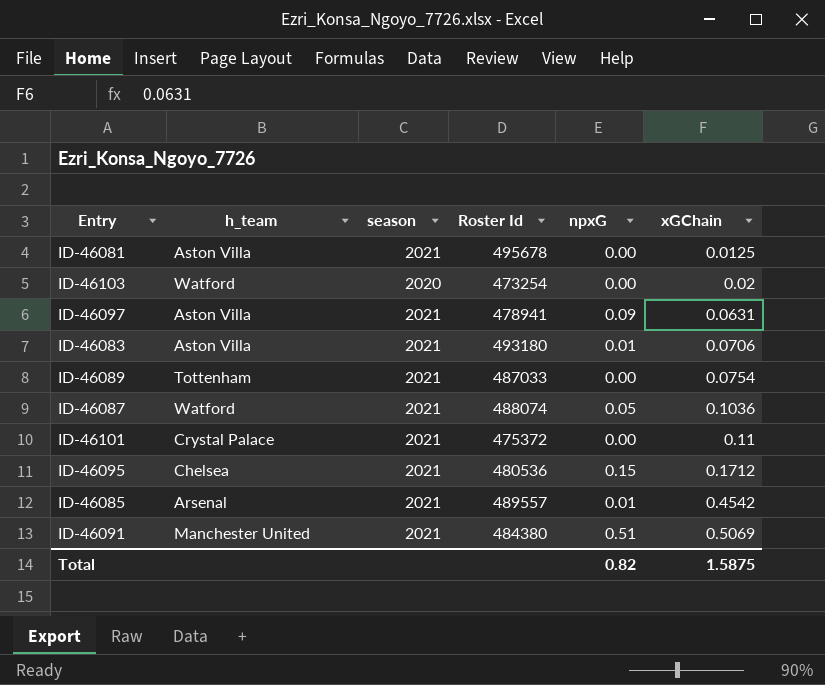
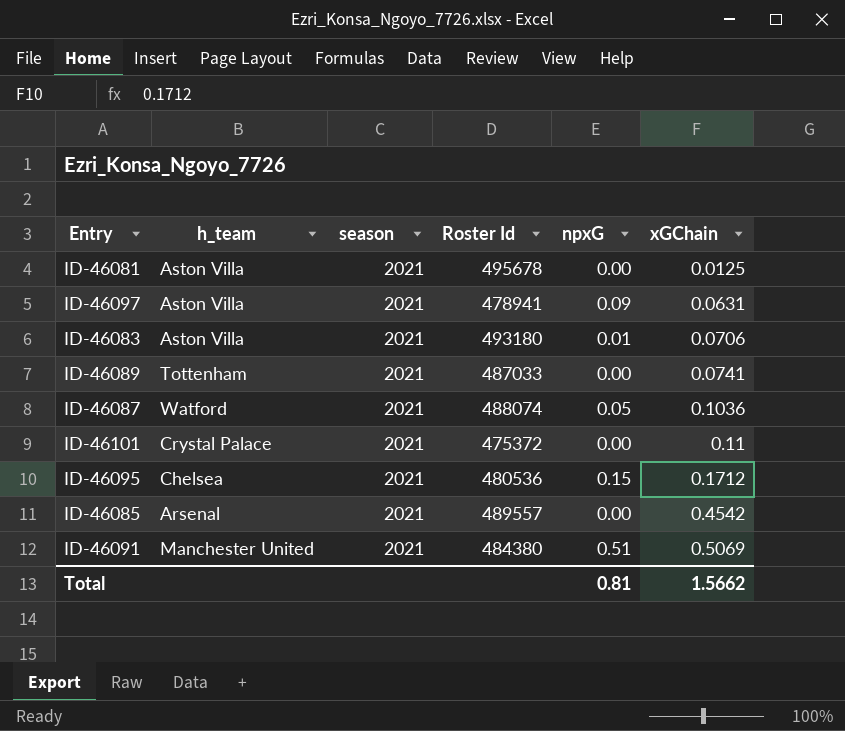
row ID-46103: Watford | 2020 | 473254 | 0.00 | 0.02 -> none
ID-46089 | xGChain: 0.0754 -> 0.0741
ID-46085 | npxG: 0.01 -> 0.00
Total | npxG: 0.82 -> 0.81
Total | xGChain: 1.5875 -> 1.5662

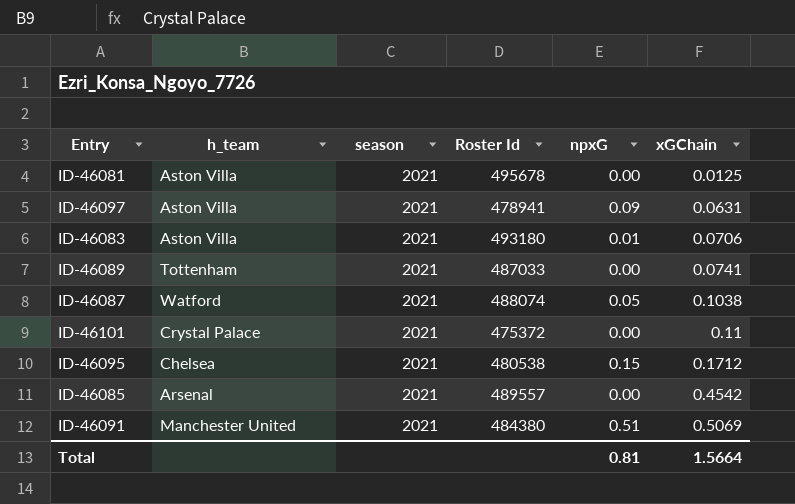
ID-46087 | xGChain: 0.1036 -> 0.1038
ID-46095 | Roster Id: 480536 -> 480538
Total | xGChain: 1.5662 -> 1.5664

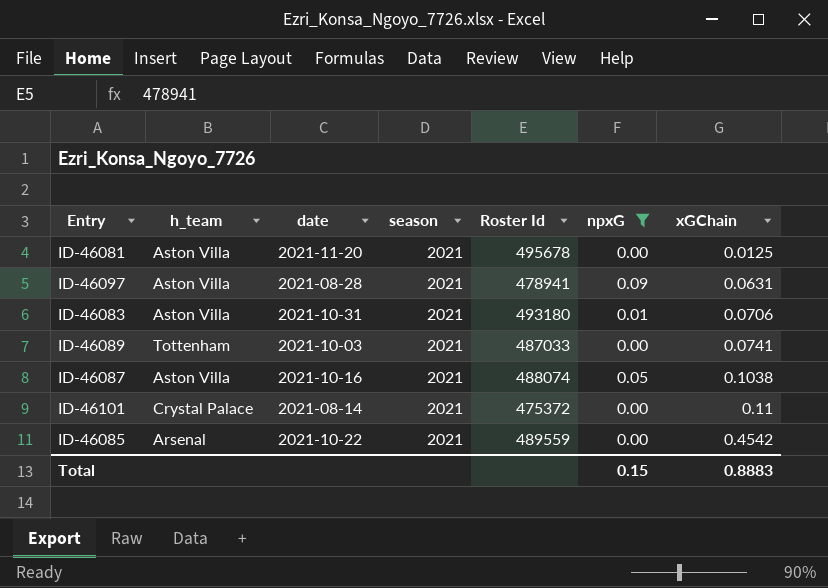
filter: none -> npxG <= 0.09
column date | position: none -> 3
ID-46087 | h_team: Watford -> Aston Villa
ID-46085 | Roster Id: 489557 -> 489559
Total | npxG: 0.81 -> 0.15
Total | xGChain: 1.5664 -> 0.8883

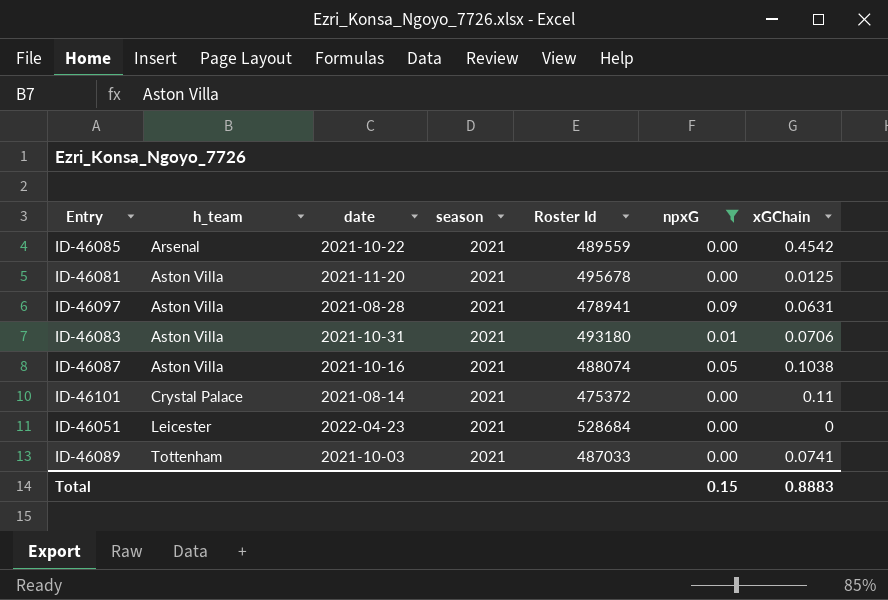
row order: xGChain ascending -> h_team ascending
row ID-46051: none -> Leicester | 2022-04-23 | 2021 | 528684 | 0.00 | 0

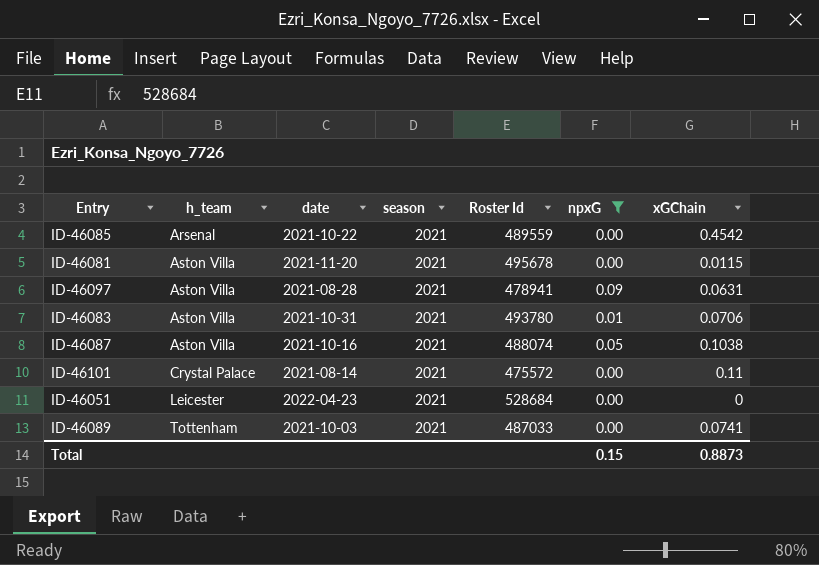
ID-46081 | xGChain: 0.0125 -> 0.0115
ID-46083 | Roster Id: 493180 -> 493780
ID-46101 | Roster Id: 475372 -> 475572
Total | xGChain: 0.8883 -> 0.8873

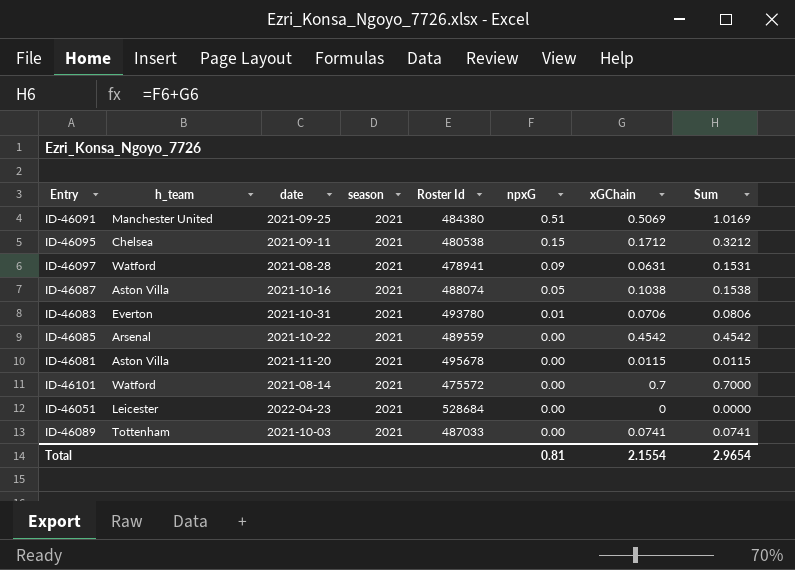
filter: npxG <= 0.09 -> none
row order: h_team ascending -> npxG descending
column Sum | formula: none -> [npxG] + [xGChain]
ID-46097 | h_team: Aston Villa -> Watford
ID-46083 | h_team: Aston Villa -> Everton
ID-46101 | h_team: Crystal Palace -> Watford
ID-46101 | xGChain: 0.11 -> 0.7
Total | npxG: 0.15 -> 0.81
Total | xGChain: 0.8873 -> 2.1554

